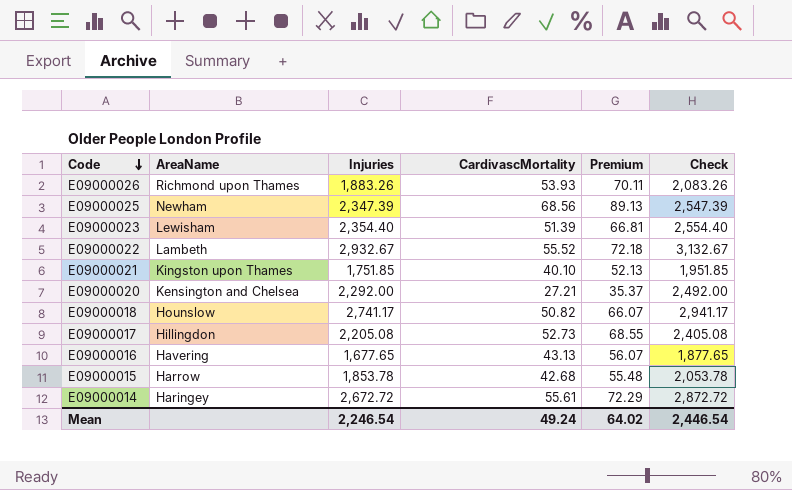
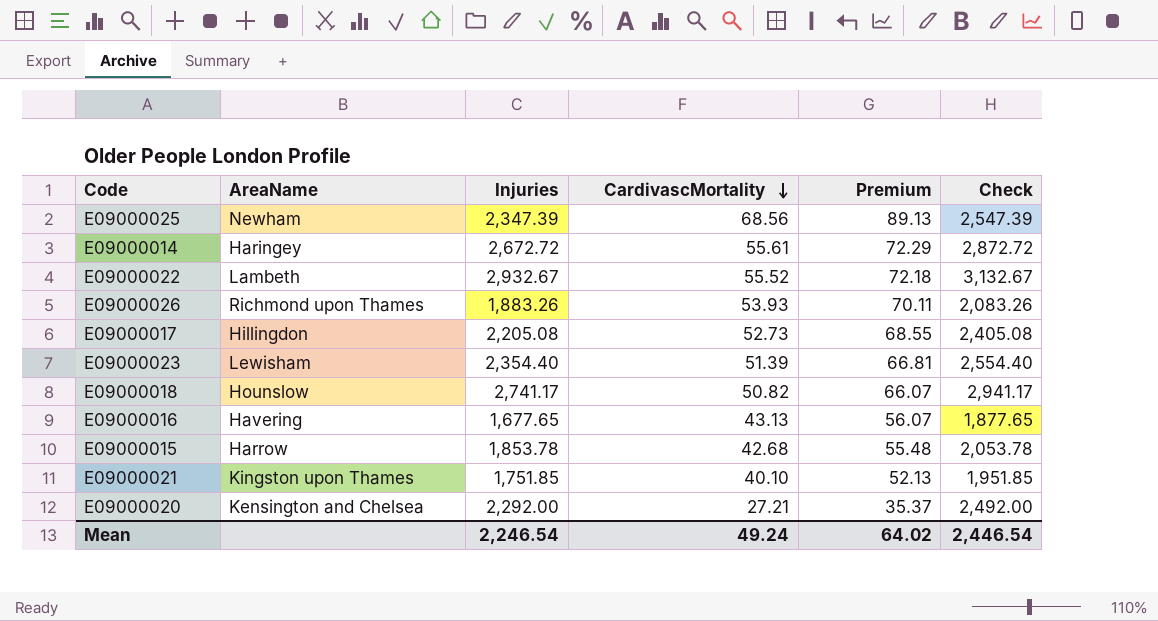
row order: Code descending -> CardivascMortality descending

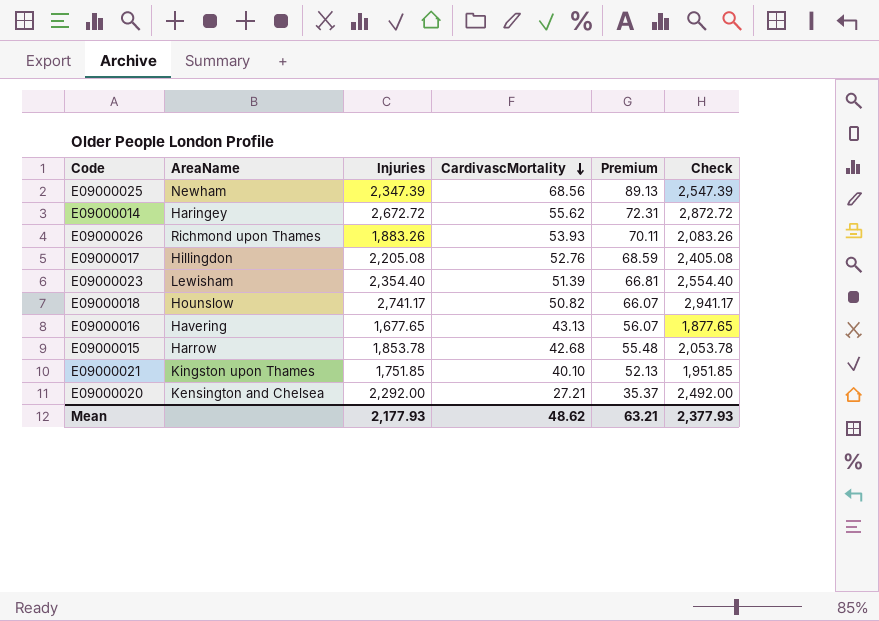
row E09000022: Lambeth | 2,932.67 | 55.52 | 72.18 | 3,132.67 -> none
E09000014 | CardivascMortality: 55.61 -> 55.62
E09000014 | Premium: 72.29 -> 72.31
E09000017 | CardivascMortality: 52.73 -> 52.76
E09000017 | Premium: 68.55 -> 68.59
Mean | Injuries: 2,246.54 -> 2,177.93
Mean | CardivascMortality: 49.24 -> 48.62
Mean | Premium: 64.02 -> 63.21
Mean | Check: 2,446.54 -> 2,377.93

